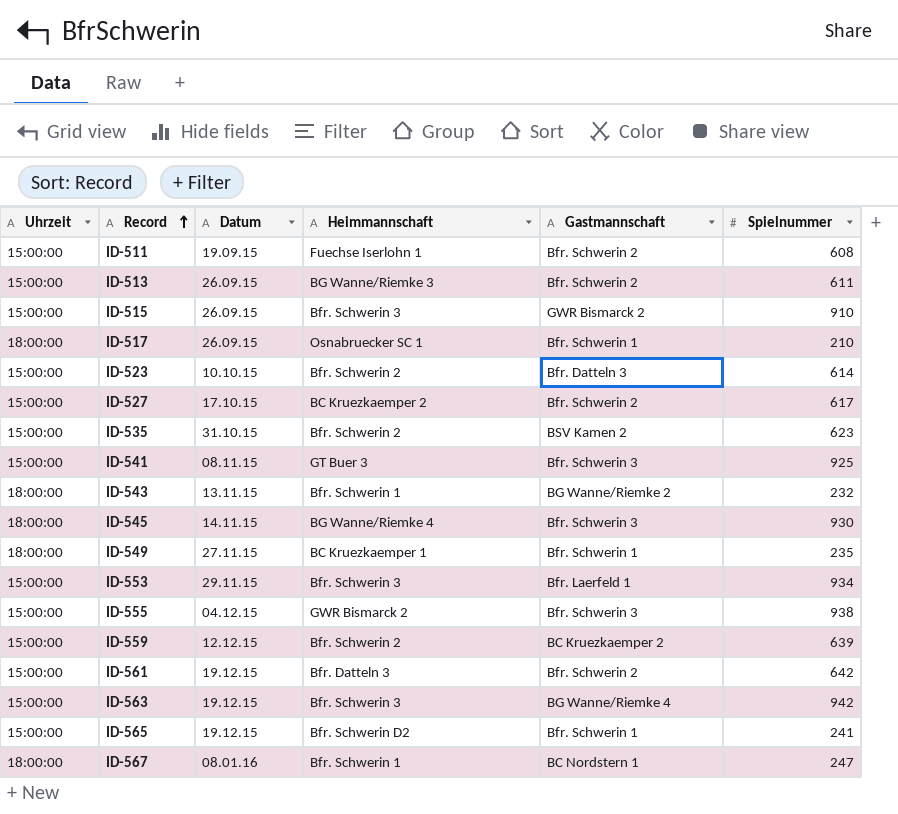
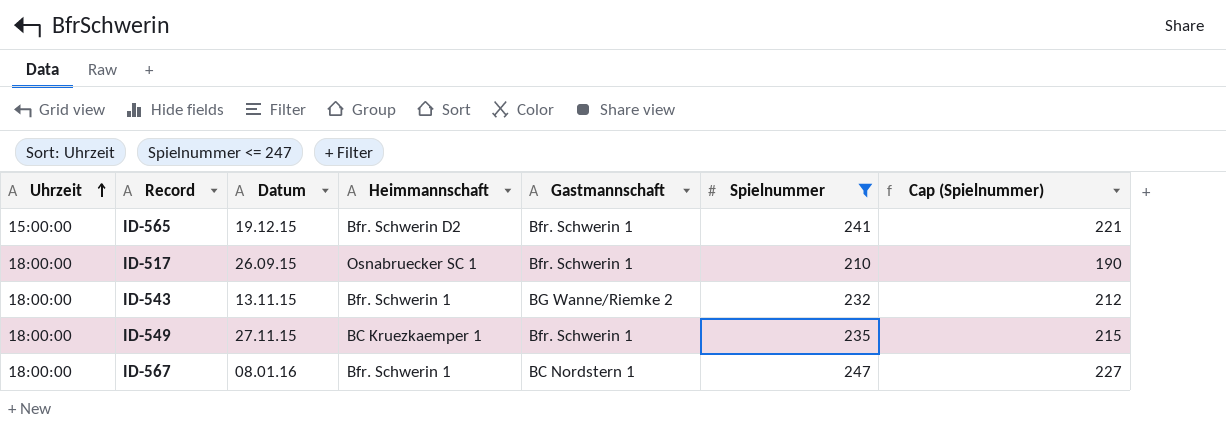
filter: none -> Spielnummer <= 247
row order: Record ascending -> Uhrzeit ascending
column Cap (Spielnummer) | formula: none -> [Spielnummer] - 20

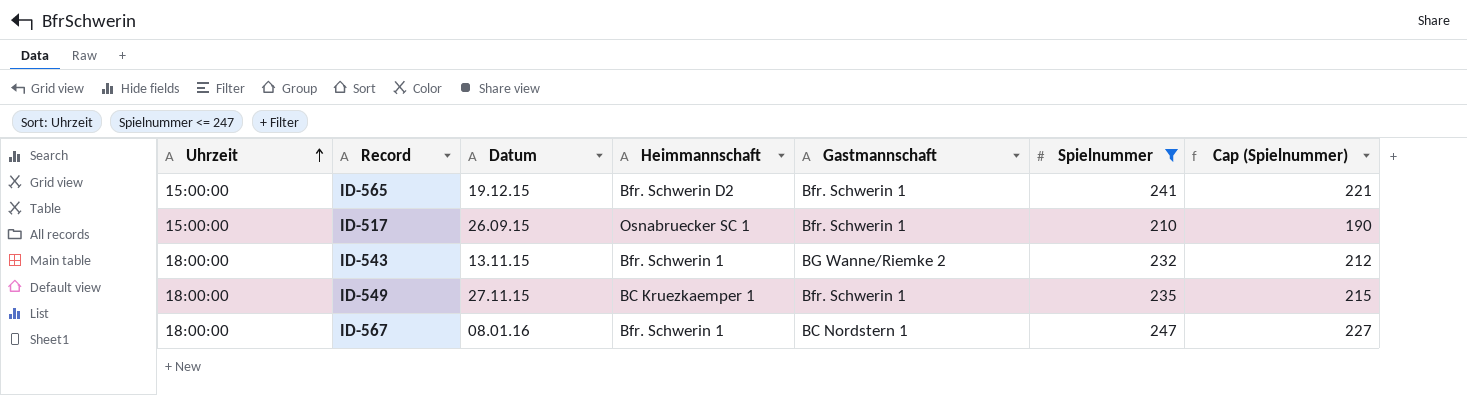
ID-517 | Uhrzeit: 18:00:00 -> 15:00:00

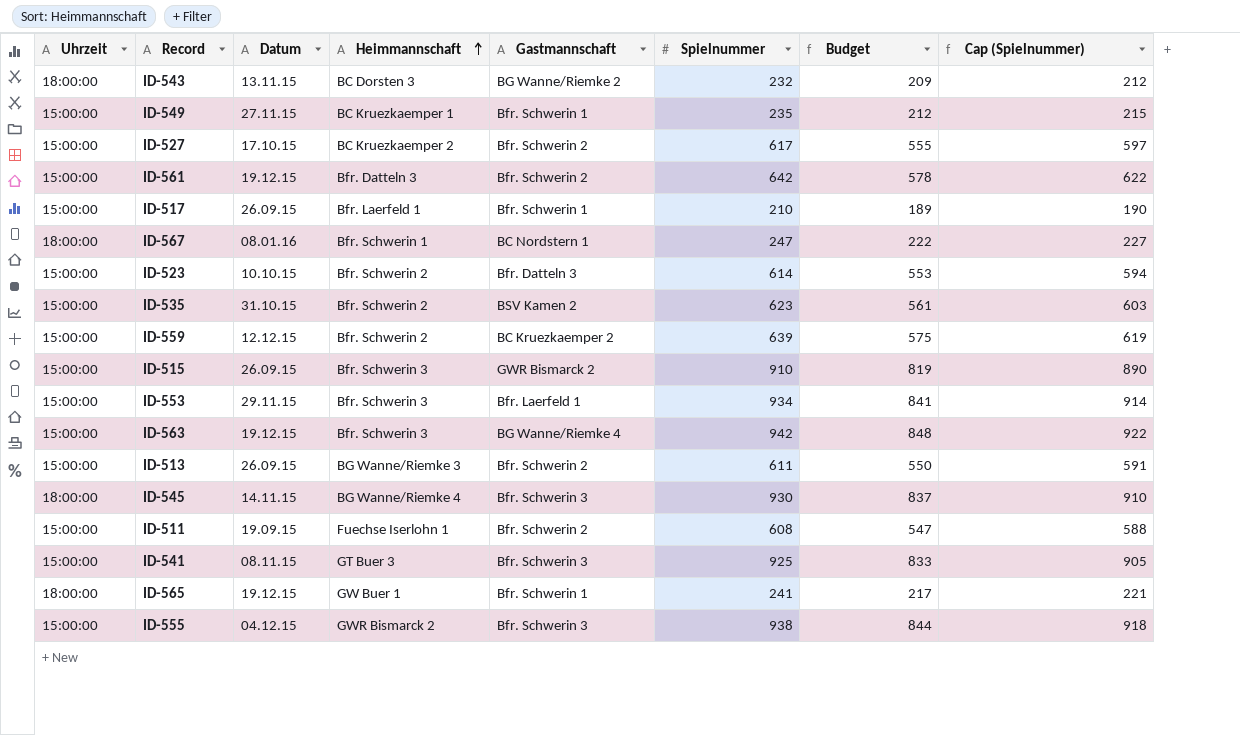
filter: Spielnummer <= 247 -> none
row order: Uhrzeit ascending -> Heimmannschaft ascending
column Budget | formula: none -> [Spielnummer] * 0.9
ID-543 | Heimmannschaft: Bfr. Schwerin 1 -> BC Dorsten 3
ID-549 | Uhrzeit: 18:00:00 -> 15:00:00
ID-517 | Heimmannschaft: Osnabruecker SC 1 -> Bfr. Laerfeld 1
ID-565 | Uhrzeit: 15:00:00 -> 18:00:00
ID-565 | Heimmannschaft: Bfr. Schwerin D2 -> GW Buer 1

